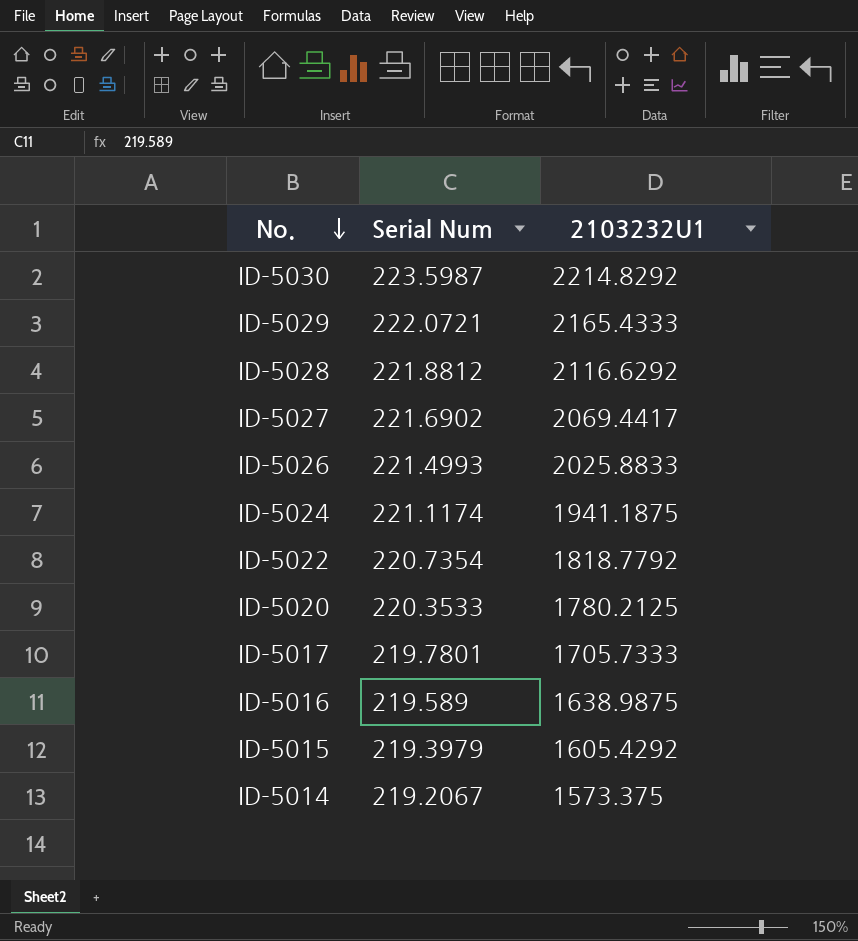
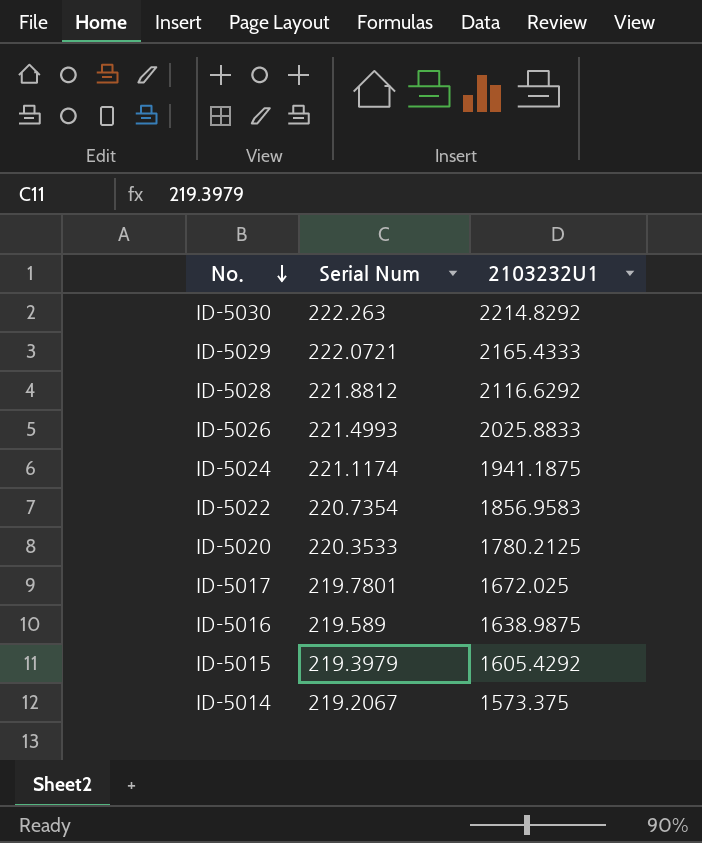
row ID-5027: 221.6902 | 2069.4417 -> none
ID-5030 | Serial Num: 223.5987 -> 222.263
ID-5022 | 2103232U1: 1818.7792 -> 1856.9583
ID-5017 | 2103232U1: 1705.7333 -> 1672.025

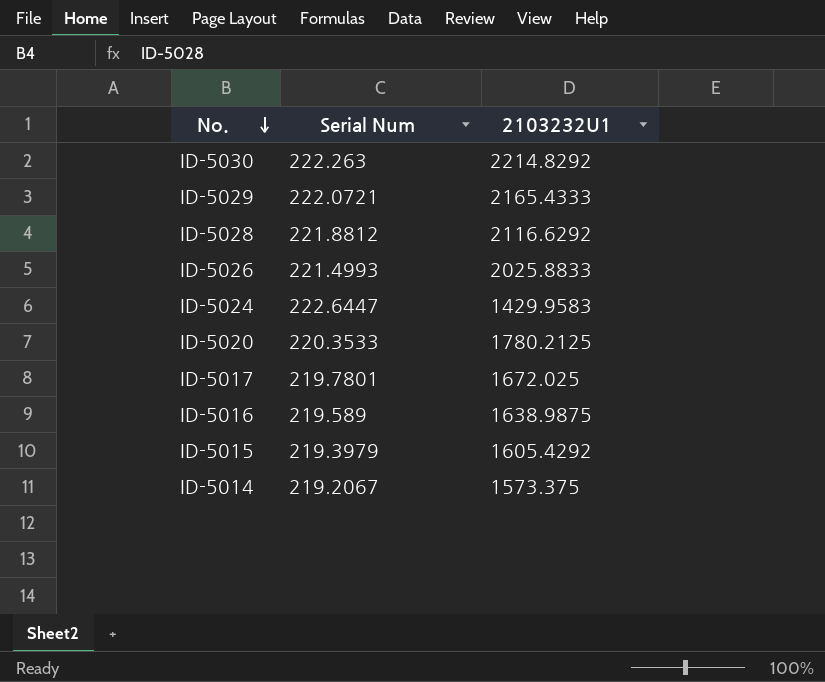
row ID-5022: 220.7354 | 1856.9583 -> none
ID-5024 | Serial Num: 221.1174 -> 222.6447
ID-5024 | 2103232U1: 1941.1875 -> 1429.9583

